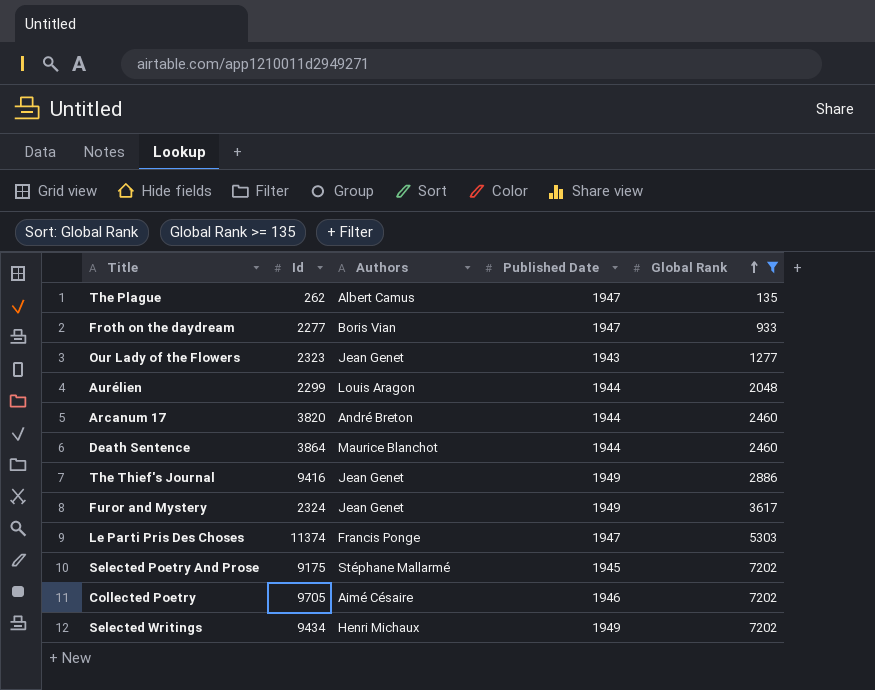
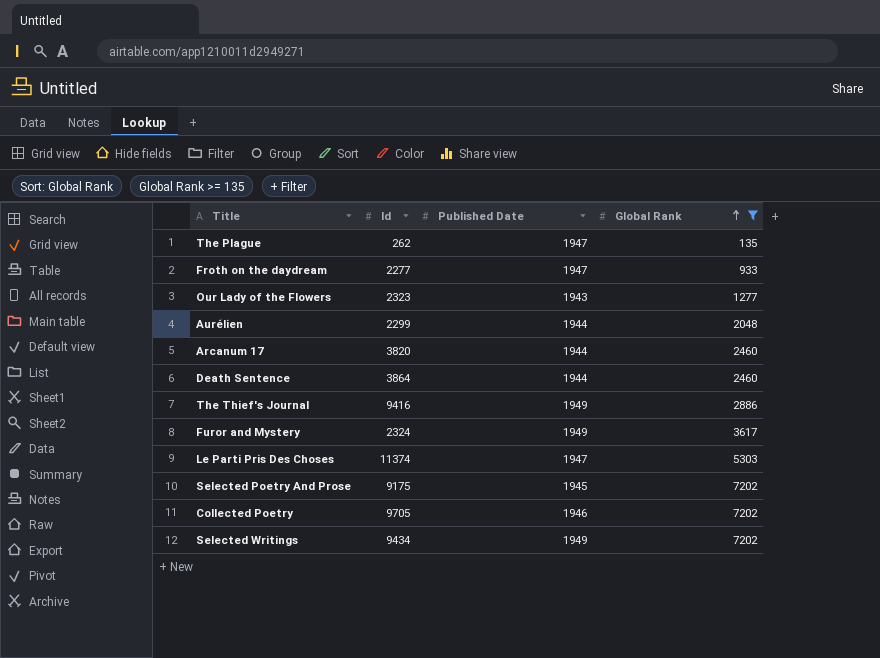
column Authors | position: 3 -> none

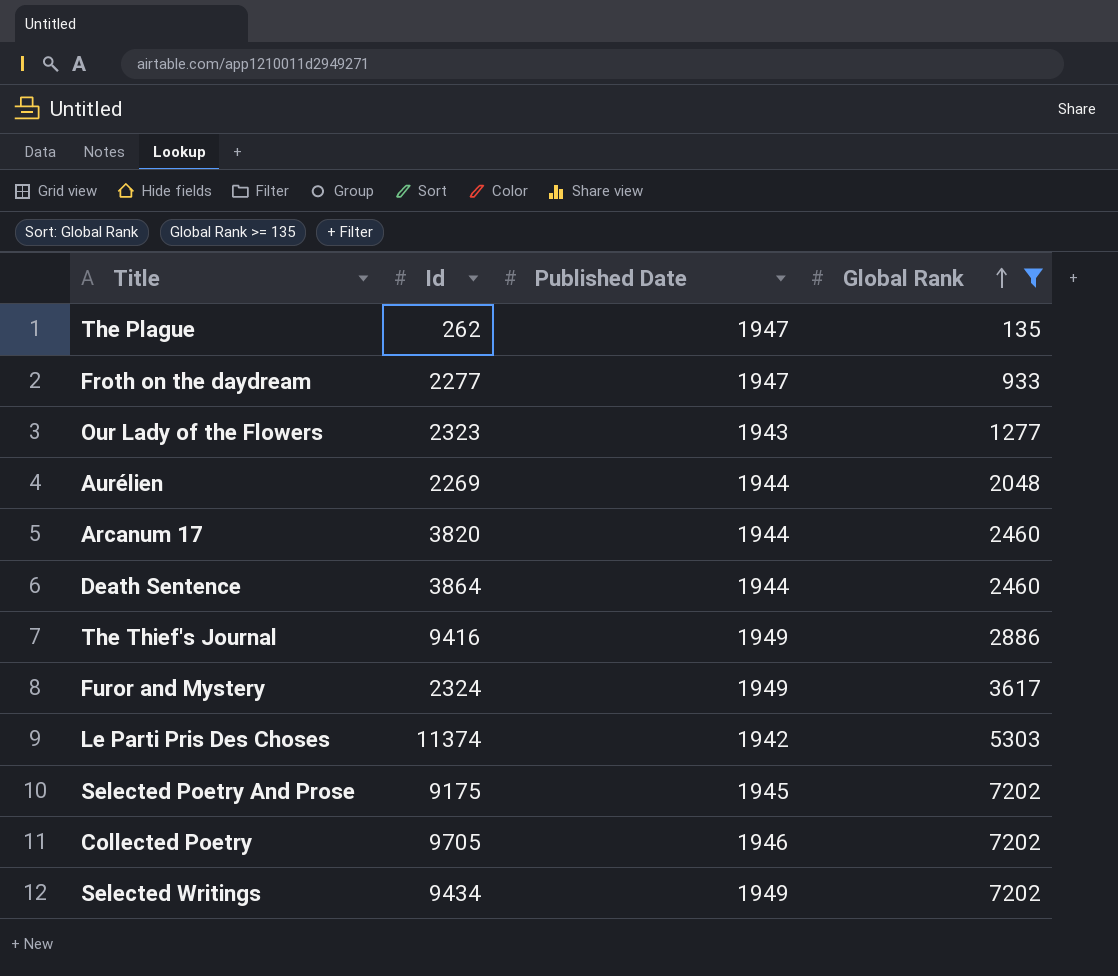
Aurélien | Id: 2299 -> 2269
Le Parti Pris Des Choses | Published Date: 1947 -> 1942

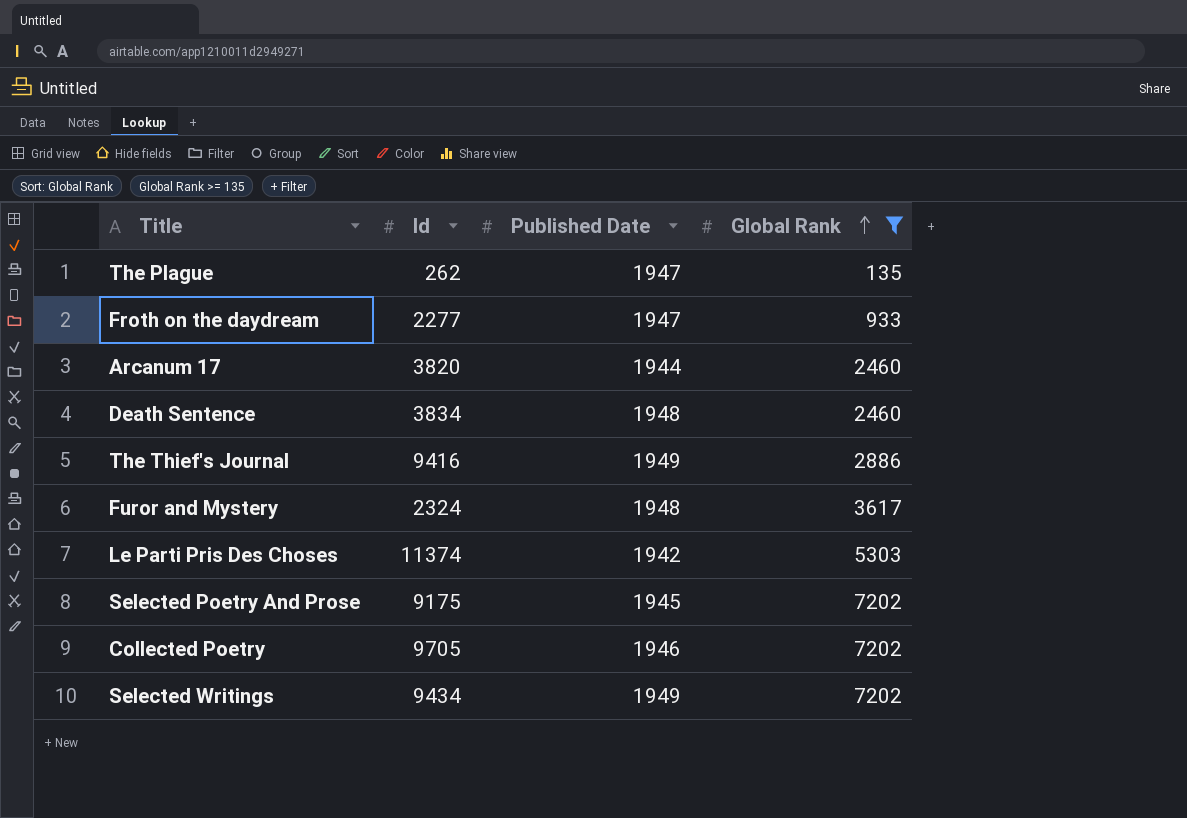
row Our Lady of the Flowers: 2323 | 1943 | 1277 -> none
row Aurélien: 2269 | 1944 | 2048 -> none
Death Sentence | Id: 3864 -> 3834
Death Sentence | Published Date: 1944 -> 1948
Furor and Mystery | Published Date: 1949 -> 1948

